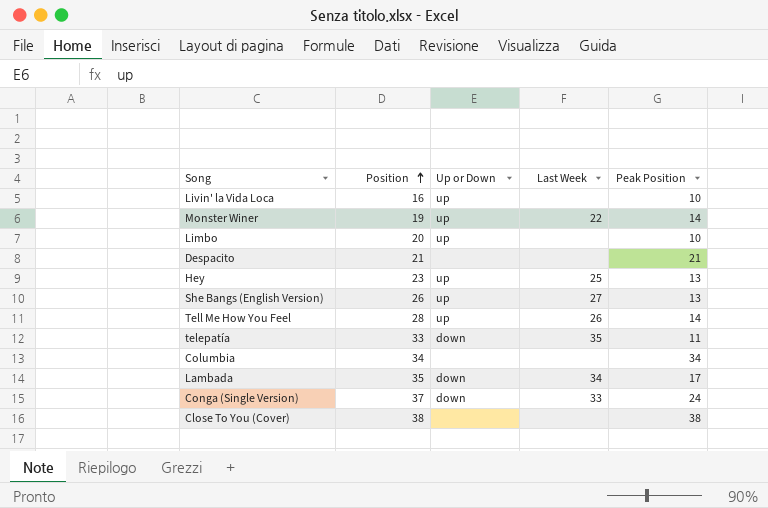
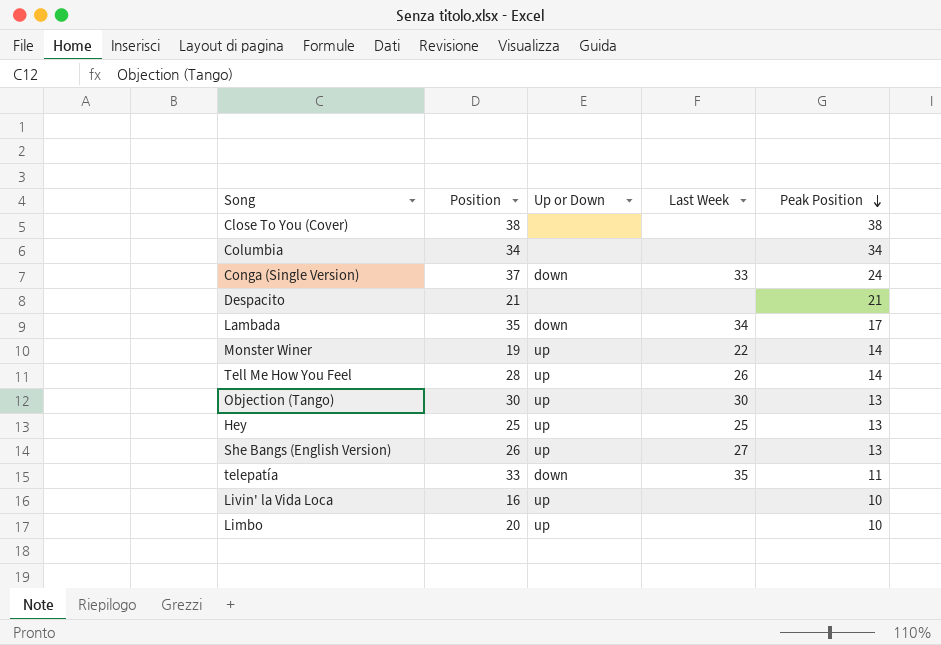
row order: Position ascending -> Peak Position descending
row Objection (Tango): none -> 30 | up | 30 | 13
Hey | Position: 23 -> 25

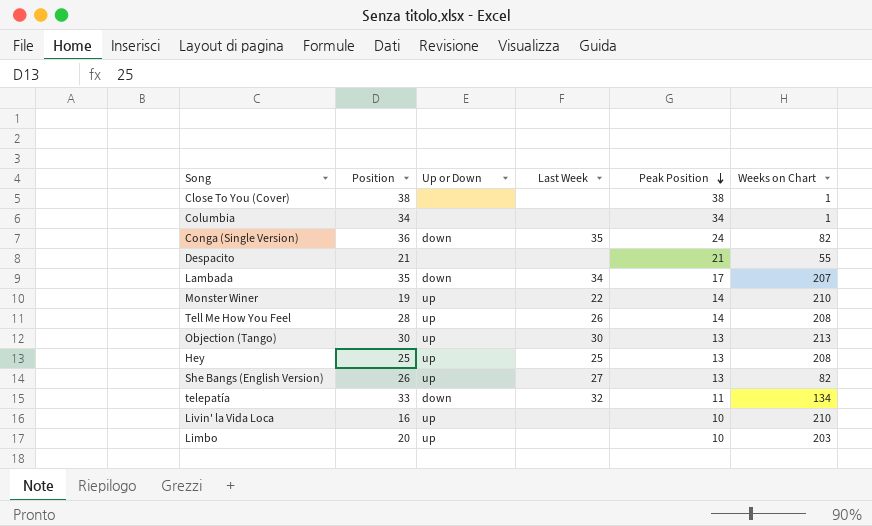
column Weeks on Chart | position: none -> 6
Conga (Single Version) | Position: 37 -> 36
Conga (Single Version) | Last Week: 33 -> 35
telepatía | Last Week: 35 -> 32

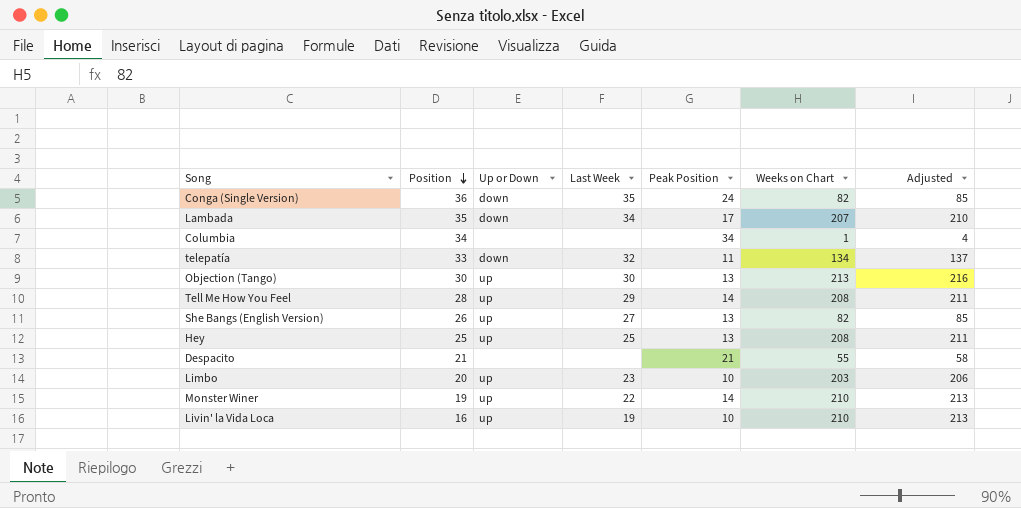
row order: Peak Position descending -> Position descending
column Adjusted | formula: none -> [Weeks on Chart] + 3
row Close To You (Cover): 38 | none | none | 38 | 1 -> none
Tell Me How You Feel | Last Week: 26 -> 29
Limbo | Last Week: none -> 23
Livin' la Vida Loca | Last Week: none -> 19

